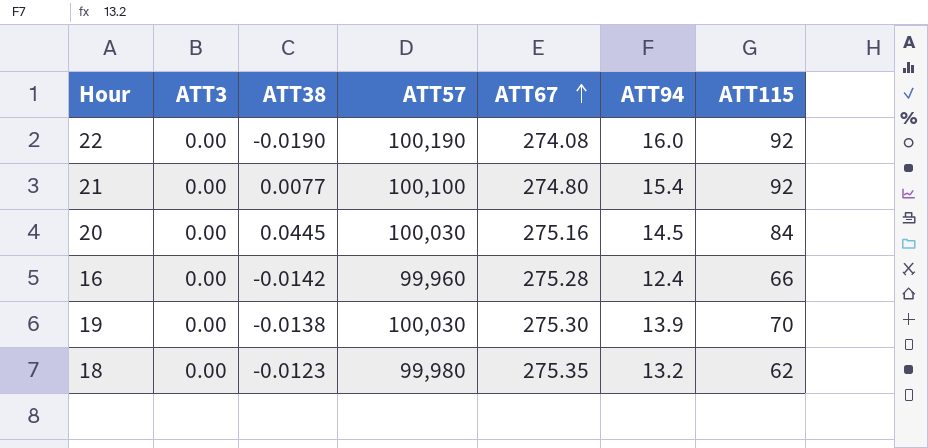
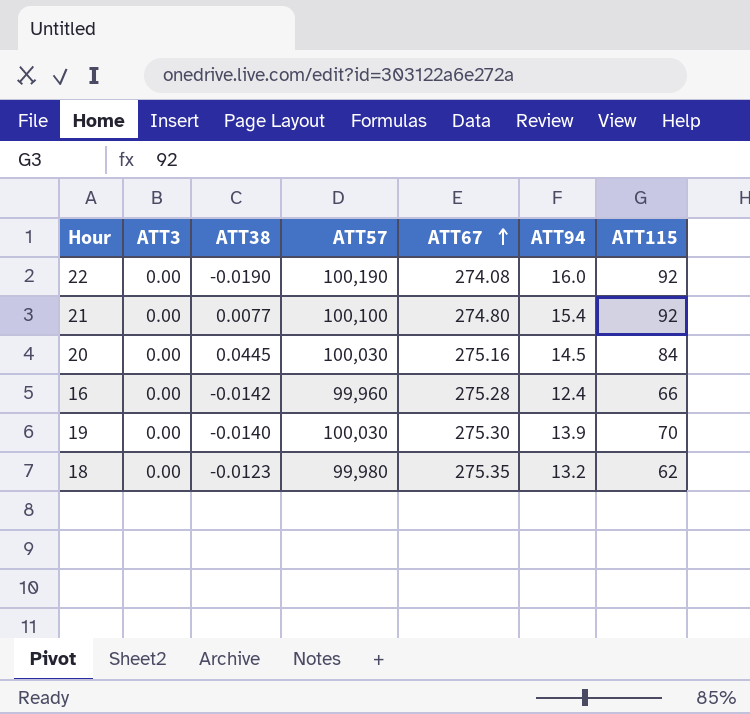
19 | ATT38: -0.0138 -> -0.0140

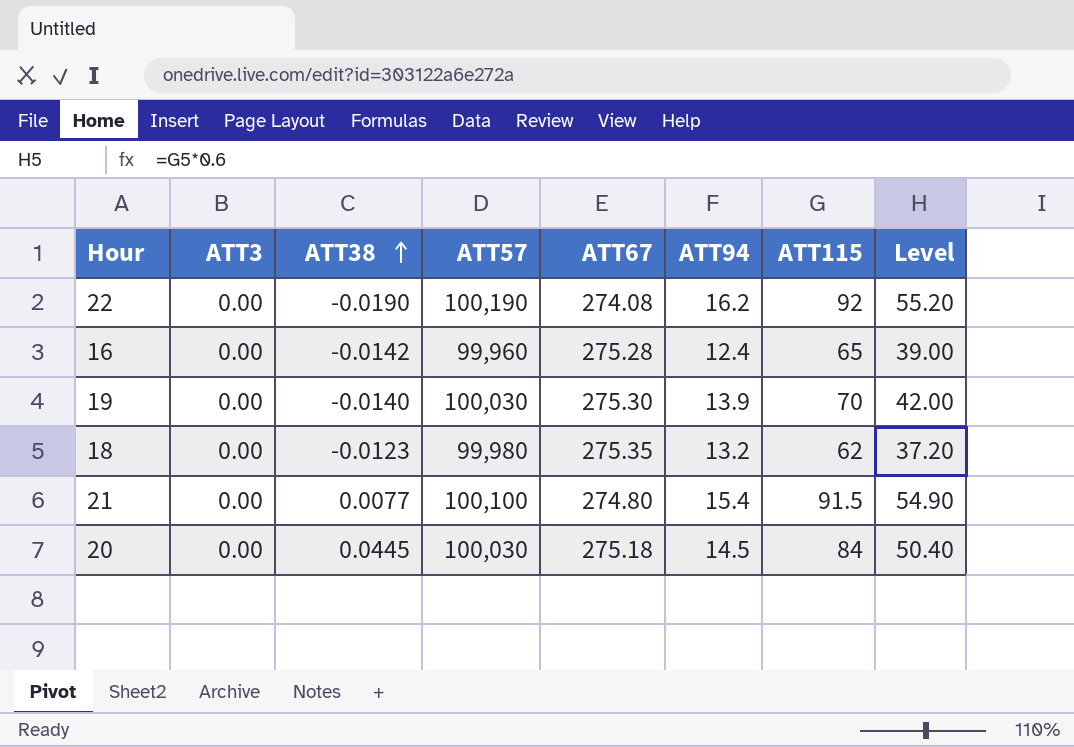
row order: ATT67 ascending -> ATT38 ascending
column Level | formula: none -> [ATT115] * 0.6
22 | ATT94: 16.0 -> 16.2
16 | ATT115: 66 -> 65
21 | ATT115: 92 -> 91.5
20 | ATT67: 275.16 -> 275.18

